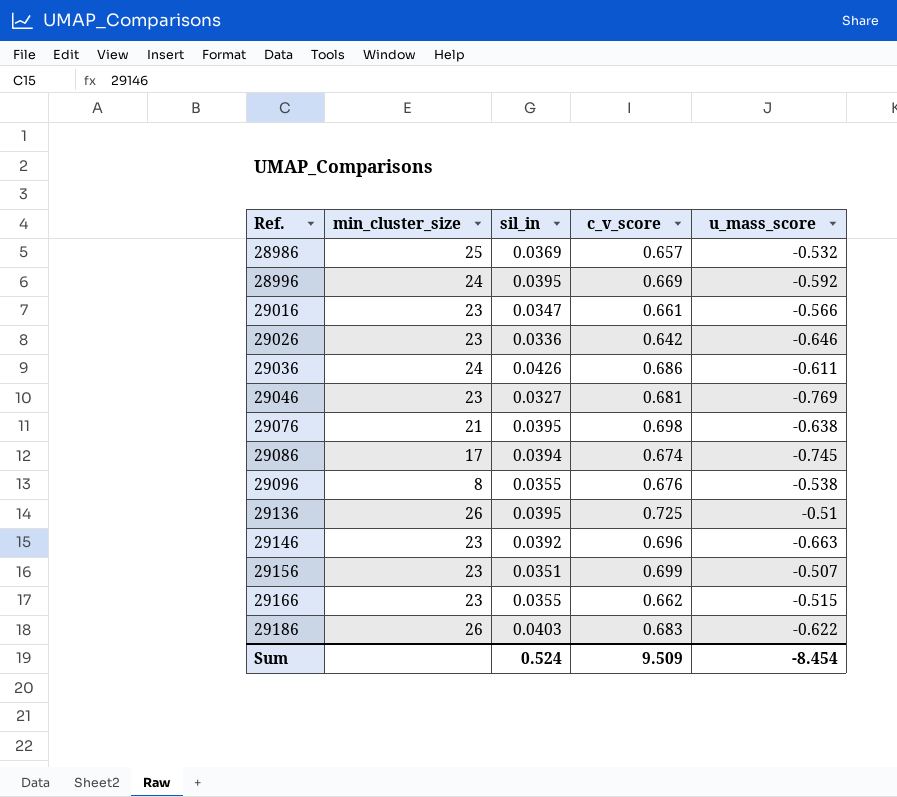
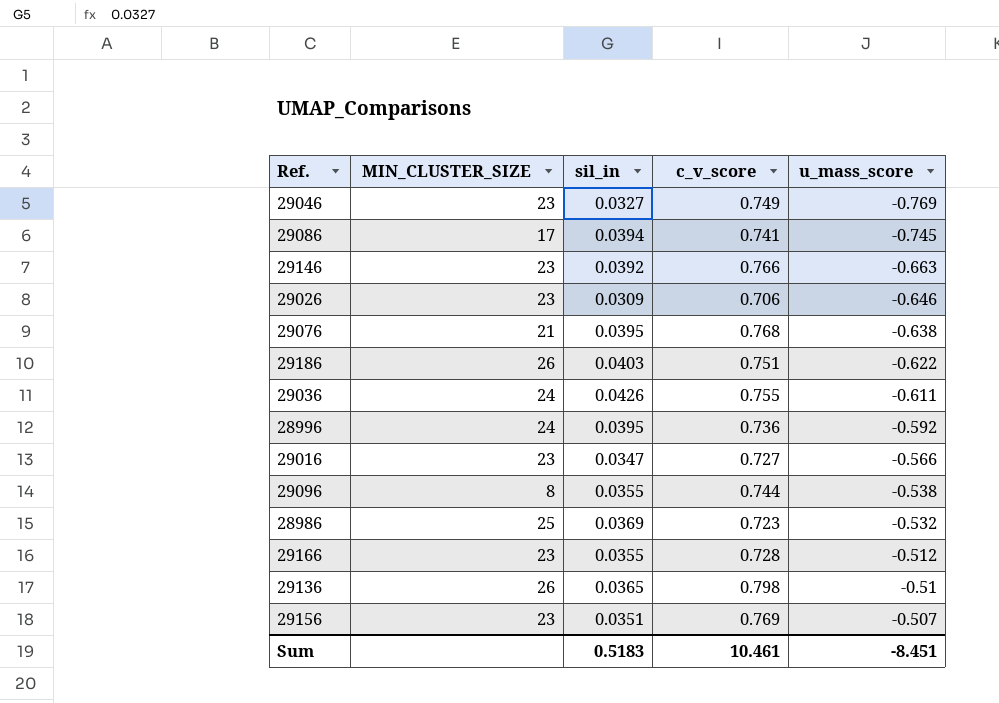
row order: Ref. ascending -> u_mass_score ascending
column name: min_cluster_size -> MIN_CLUSTER_SIZE
29046 | c_v_score: 0.681 -> 0.749
29086 | c_v_score: 0.674 -> 0.741
29146 | c_v_score: 0.696 -> 0.766
29026 | sil_in: 0.0336 -> 0.0309
29026 | c_v_score: 0.642 -> 0.706
29076 | c_v_score: 0.698 -> 0.768
29186 | c_v_score: 0.683 -> 0.751
29036 | c_v_score: 0.686 -> 0.755
28996 | c_v_score: 0.669 -> 0.736
29016 | c_v_score: 0.661 -> 0.727
29096 | c_v_score: 0.676 -> 0.744
28986 | c_v_score: 0.657 -> 0.723
29166 | c_v_score: 0.662 -> 0.728
29166 | u_mass_score: -0.515 -> -0.512
29136 | sil_in: 0.0395 -> 0.0365
29136 | c_v_score: 0.725 -> 0.798
29156 | c_v_score: 0.699 -> 0.769
Sum | sil_in: 0.524 -> 0.5183
Sum | c_v_score: 9.509 -> 10.461
Sum | u_mass_score: -8.454 -> -8.451

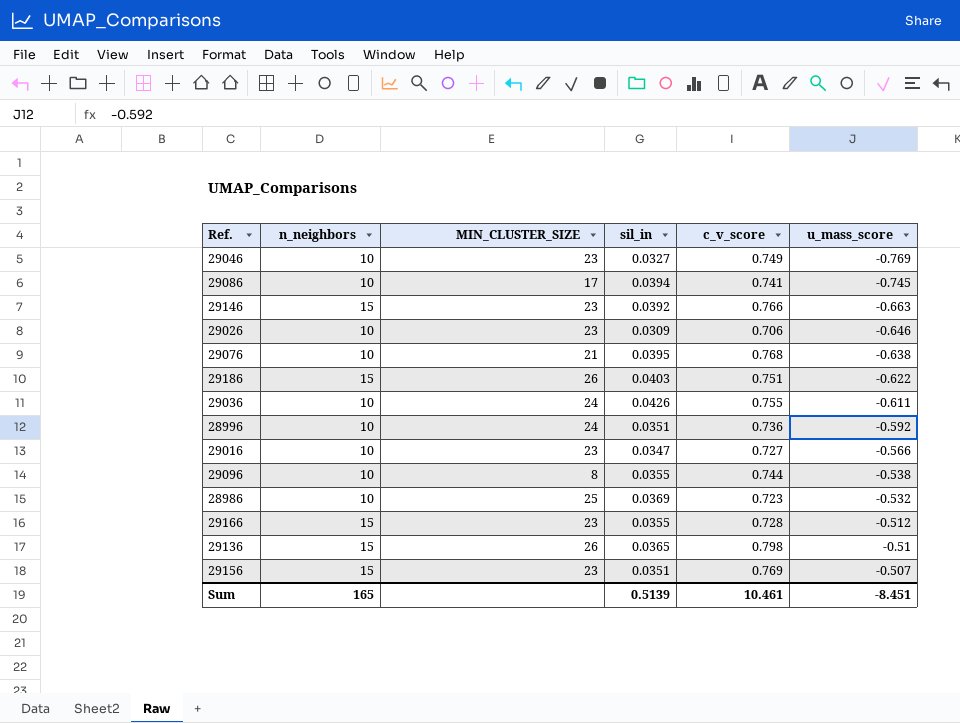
column n_neighbors | position: none -> 2
28996 | sil_in: 0.0395 -> 0.0351
Sum | sil_in: 0.5183 -> 0.5139

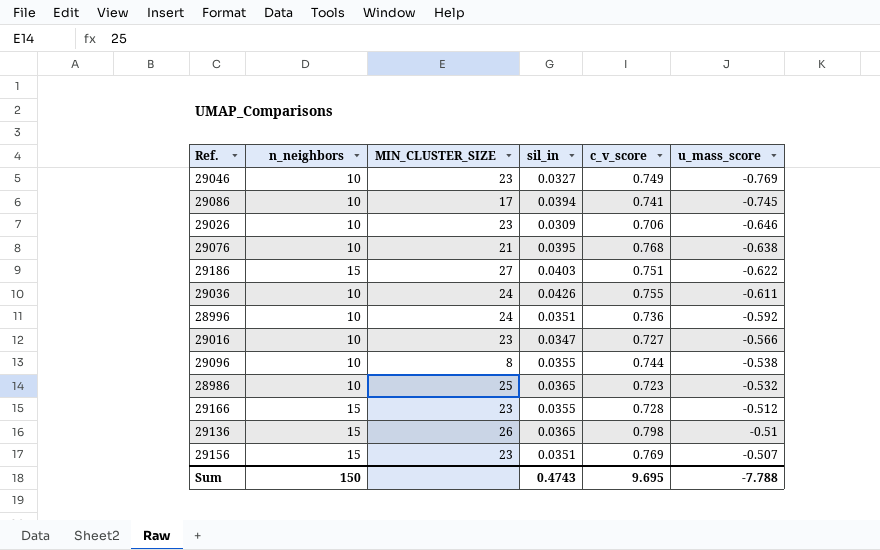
row 29146: 15 | 23 | 0.0392 | 0.766 | -0.663 -> none
29186 | MIN_CLUSTER_SIZE: 26 -> 27
28986 | sil_in: 0.0369 -> 0.0365
Sum | n_neighbors: 165 -> 150
Sum | sil_in: 0.5139 -> 0.4743
Sum | c_v_score: 10.461 -> 9.695
Sum | u_mass_score: -8.451 -> -7.788

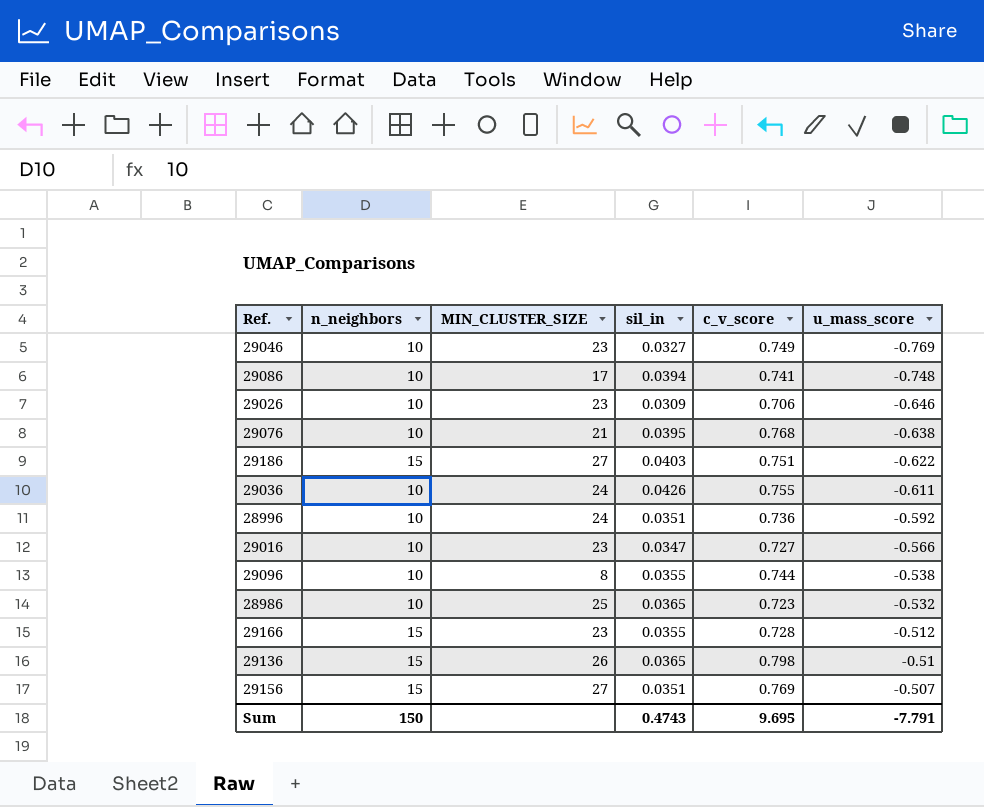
29086 | u_mass_score: -0.745 -> -0.748
29156 | MIN_CLUSTER_SIZE: 23 -> 27
Sum | u_mass_score: -7.788 -> -7.791

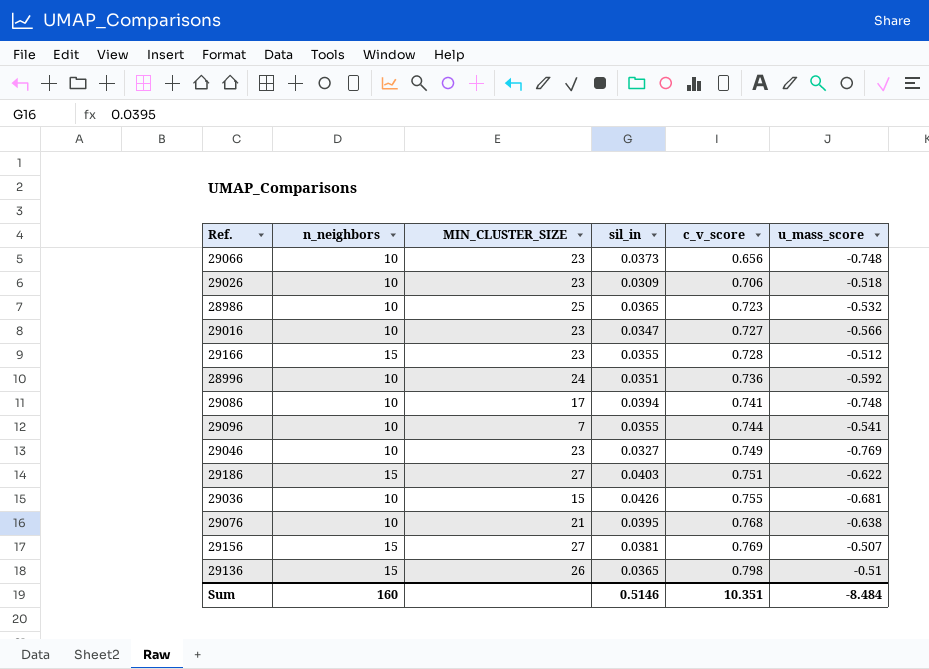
row order: u_mass_score ascending -> c_v_score ascending
row 29066: none -> 10 | 23 | 0.0373 | 0.656 | -0.748
29026 | u_mass_score: -0.646 -> -0.518
29096 | MIN_CLUSTER_SIZE: 8 -> 7
29096 | u_mass_score: -0.538 -> -0.541
29036 | MIN_CLUSTER_SIZE: 24 -> 15
29036 | u_mass_score: -0.611 -> -0.681
29156 | sil_in: 0.0351 -> 0.0381
Sum | n_neighbors: 150 -> 160
Sum | sil_in: 0.4743 -> 0.5146
Sum | c_v_score: 9.695 -> 10.351
Sum | u_mass_score: -7.791 -> -8.484

